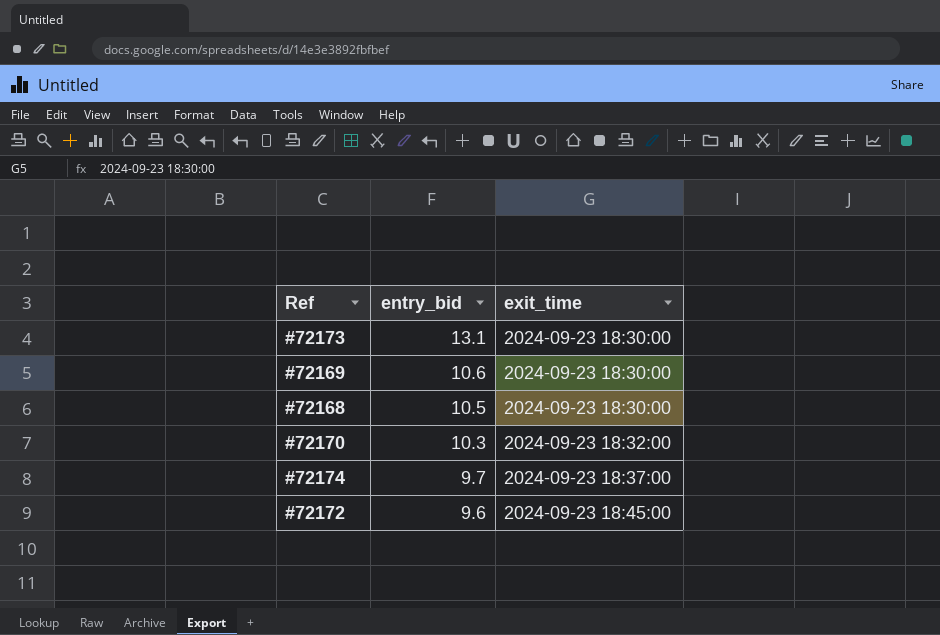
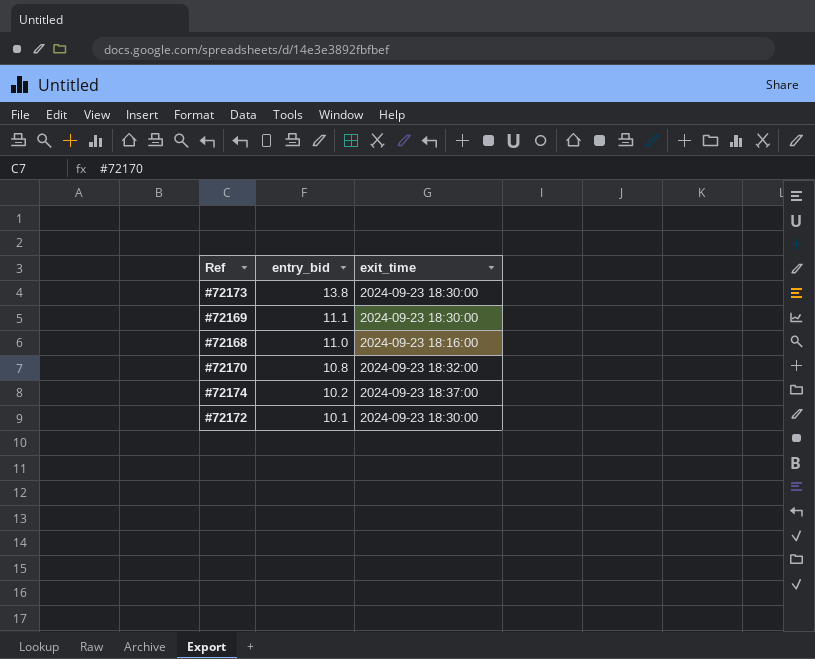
#72173 | entry_bid: 13.1 -> 13.8
#72169 | entry_bid: 10.6 -> 11.1
#72168 | entry_bid: 10.5 -> 11.0
#72168 | exit_time: 2024-09-23 18:30:00 -> 2024-09-23 18:16:00
#72170 | entry_bid: 10.3 -> 10.8
#72174 | entry_bid: 9.7 -> 10.2
#72172 | entry_bid: 9.6 -> 10.1
#72172 | exit_time: 2024-09-23 18:45:00 -> 2024-09-23 18:30:00

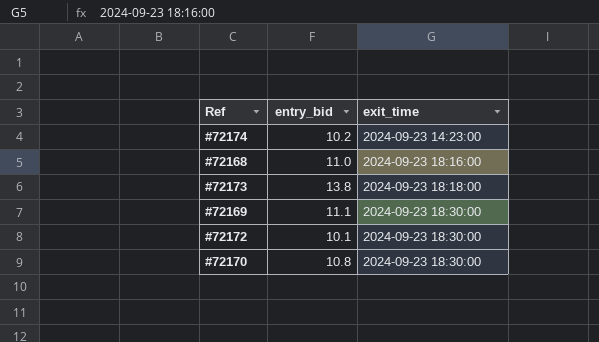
row order: entry_bid descending -> exit_time ascending
#72174 | exit_time: 2024-09-23 18:37:00 -> 2024-09-23 14:23:00
#72173 | exit_time: 2024-09-23 18:30:00 -> 2024-09-23 18:18:00
#72170 | exit_time: 2024-09-23 18:32:00 -> 2024-09-23 18:30:00

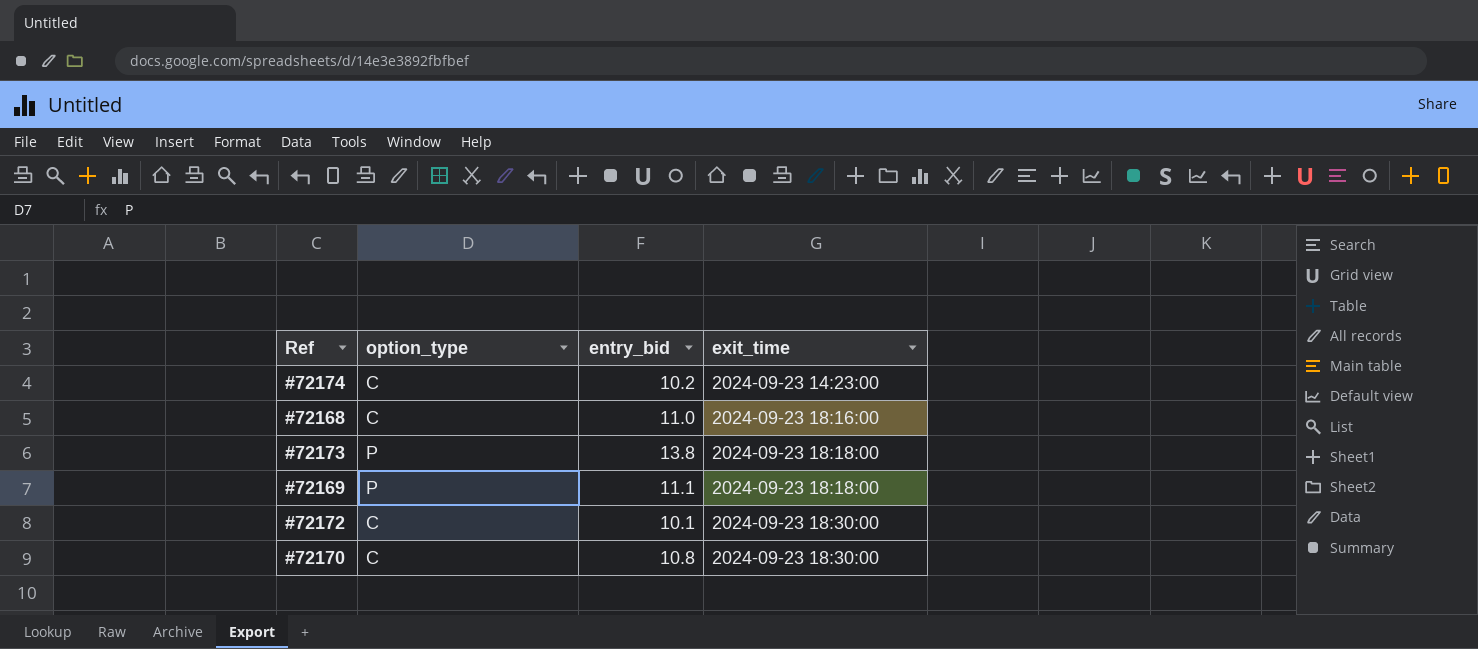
column option_type | position: none -> 2
#72169 | exit_time: 2024-09-23 18:30:00 -> 2024-09-23 18:18:00

